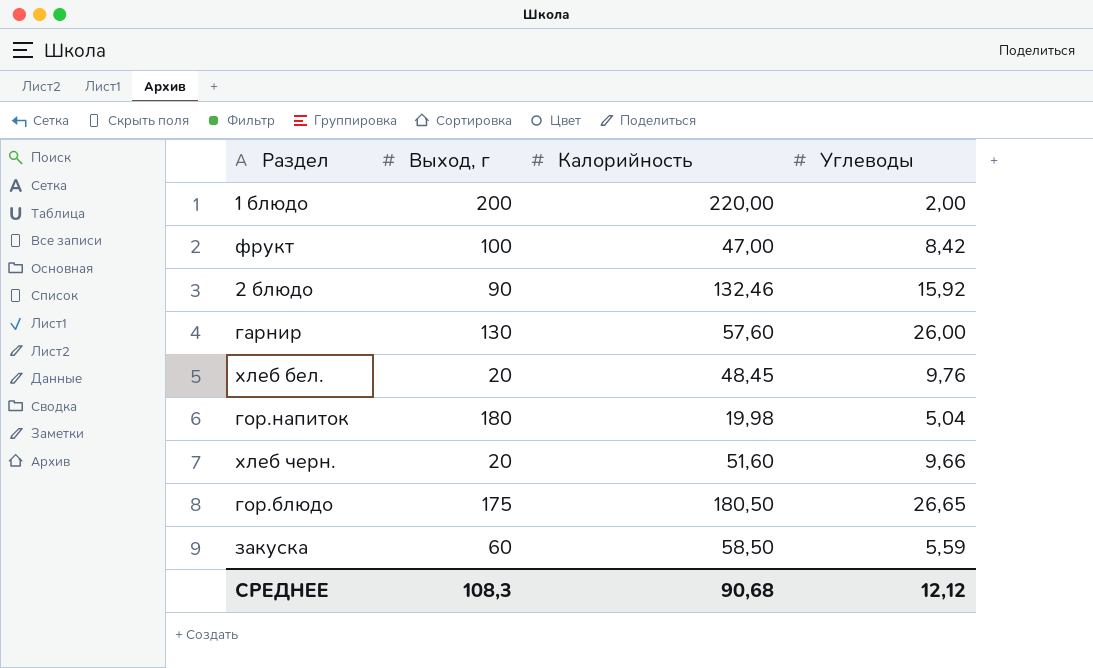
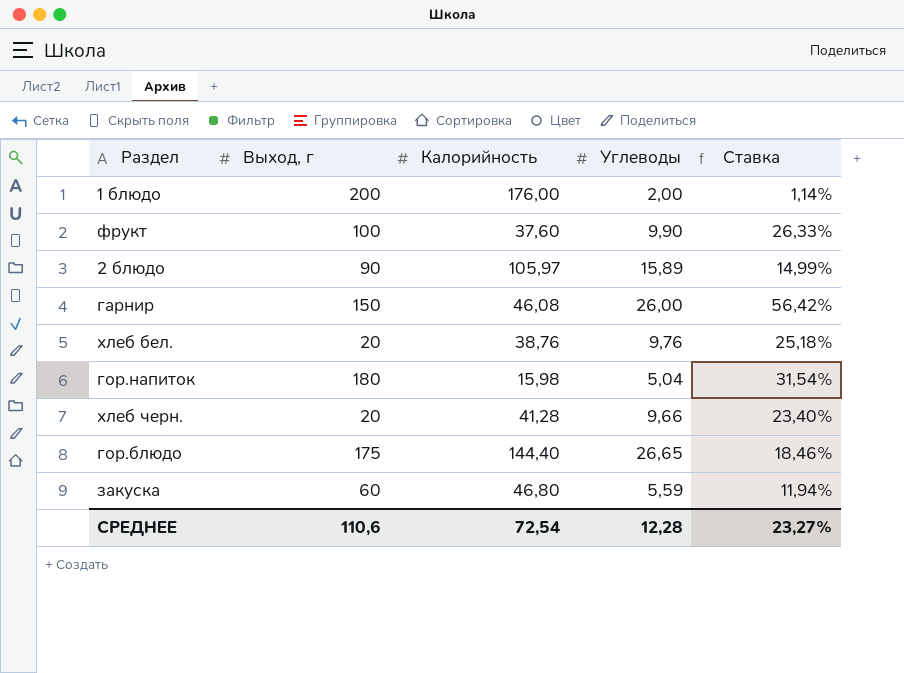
column Ставка | formula: none -> [Углеводы] / [Калорийность]
1 блюдо | Калорийность: 220,00 -> 176,00
фрукт | Калорийность: 47,00 -> 37,60
фрукт | Углеводы: 8,42 -> 9,90
2 блюдо | Калорийность: 132,46 -> 105,97
2 блюдо | Углеводы: 15,92 -> 15,89
гарнир | Выход, г: 130 -> 150
гарнир | Калорийность: 57,60 -> 46,08
хлеб бел. | Калорийность: 48,45 -> 38,76
гор.напиток | Калорийность: 19,98 -> 15,98
хлеб черн. | Калорийность: 51,60 -> 41,28
гор.блюдо | Калорийность: 180,50 -> 144,40
закуска | Калорийность: 58,50 -> 46,80
СРЕДНЕЕ | Выход, г: 108,3 -> 110,6
СРЕДНЕЕ | Калорийность: 90,68 -> 72,54
СРЕДНЕЕ | Углеводы: 12,12 -> 12,28

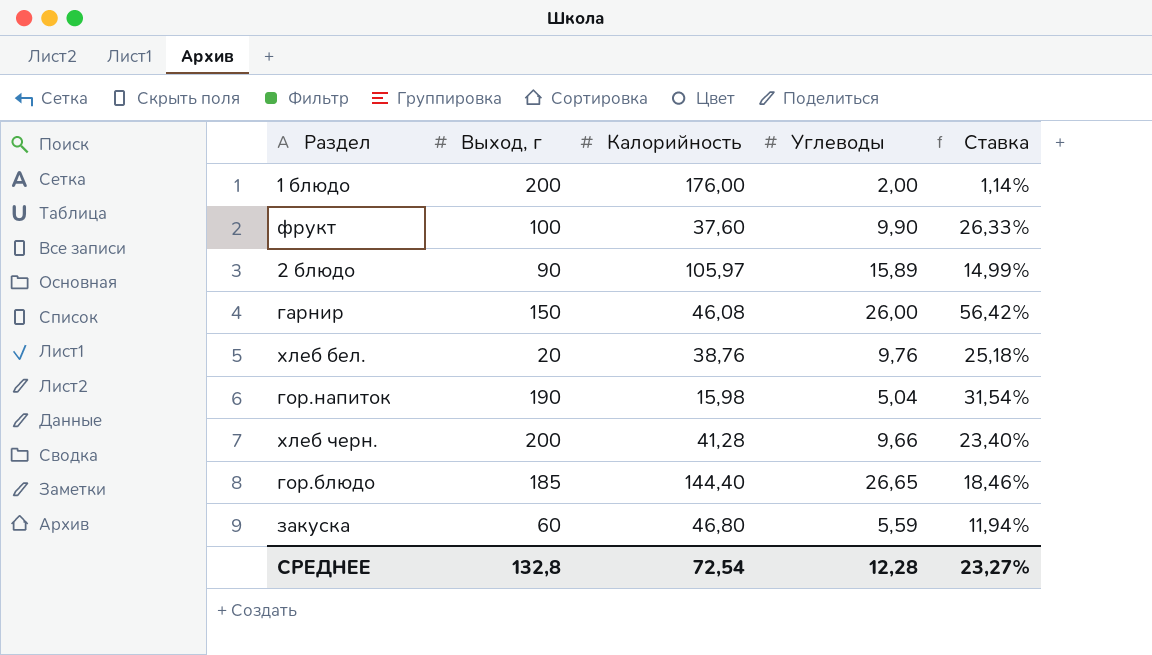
гор.напиток | Выход, г: 180 -> 190
хлеб черн. | Выход, г: 20 -> 200
гор.блюдо | Выход, г: 175 -> 185
СРЕДНЕЕ | Выход, г: 110,6 -> 132,8

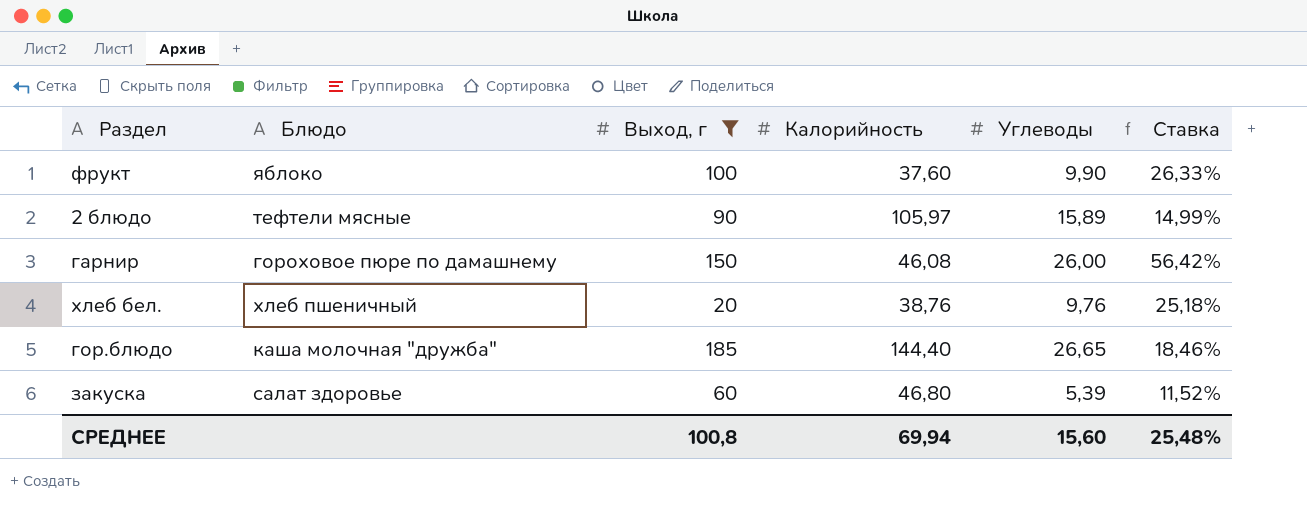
filter: none -> Выход, г <= 185
column Блюдо | position: none -> 2
закуска | Углеводы: 5,59 -> 5,39
закуска | Ставка: 11,94% -> 11,52%
СРЕДНЕЕ | Выход, г: 132,8 -> 100,8
СРЕДНЕЕ | Калорийность: 72,54 -> 69,94
СРЕДНЕЕ | Углеводы: 12,28 -> 15,60
СРЕДНЕЕ | Ставка: 23,27% -> 25,48%

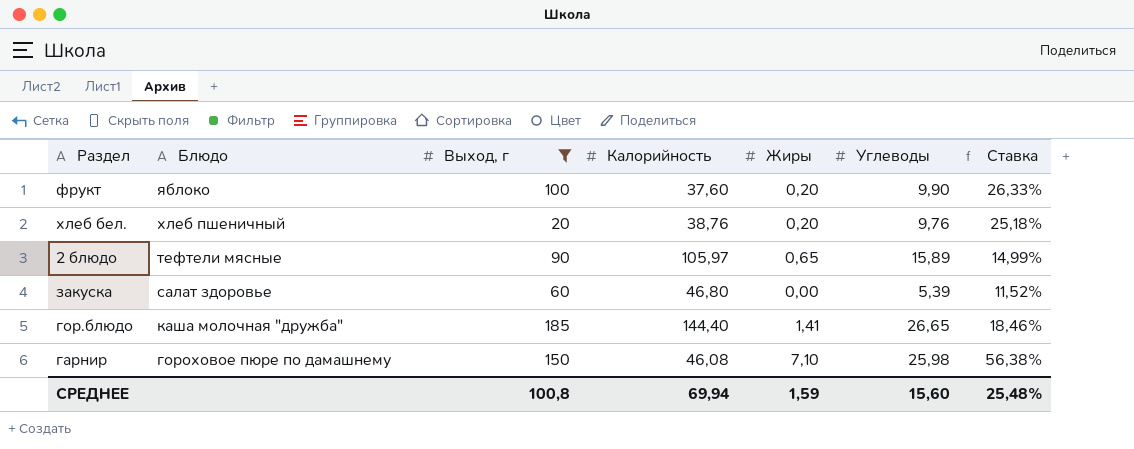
row order: none -> Блюдо descending
column Жиры | position: none -> 5
гарнир | Углеводы: 26,00 -> 25,98
гарнир | Ставка: 56,42% -> 56,38%

